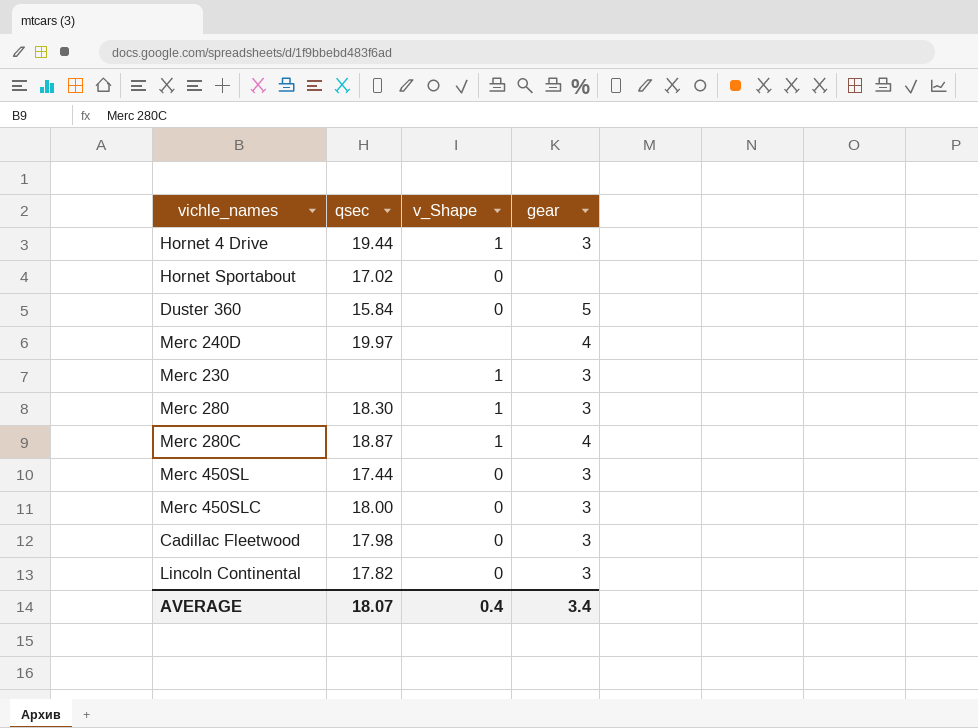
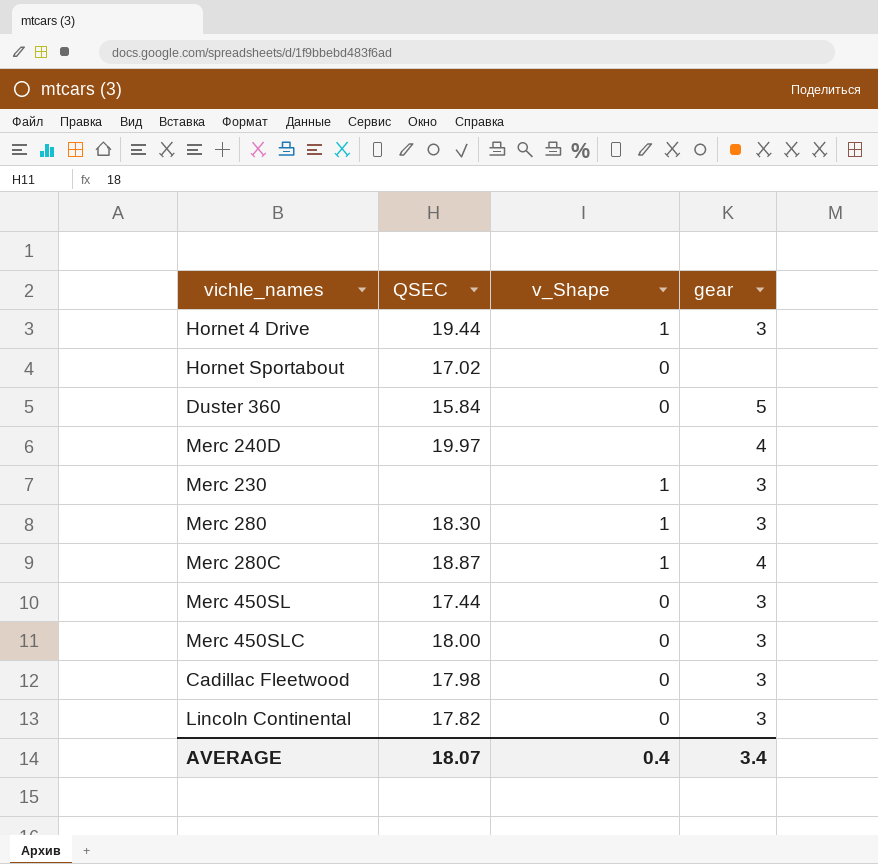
column name: qsec -> QSEC

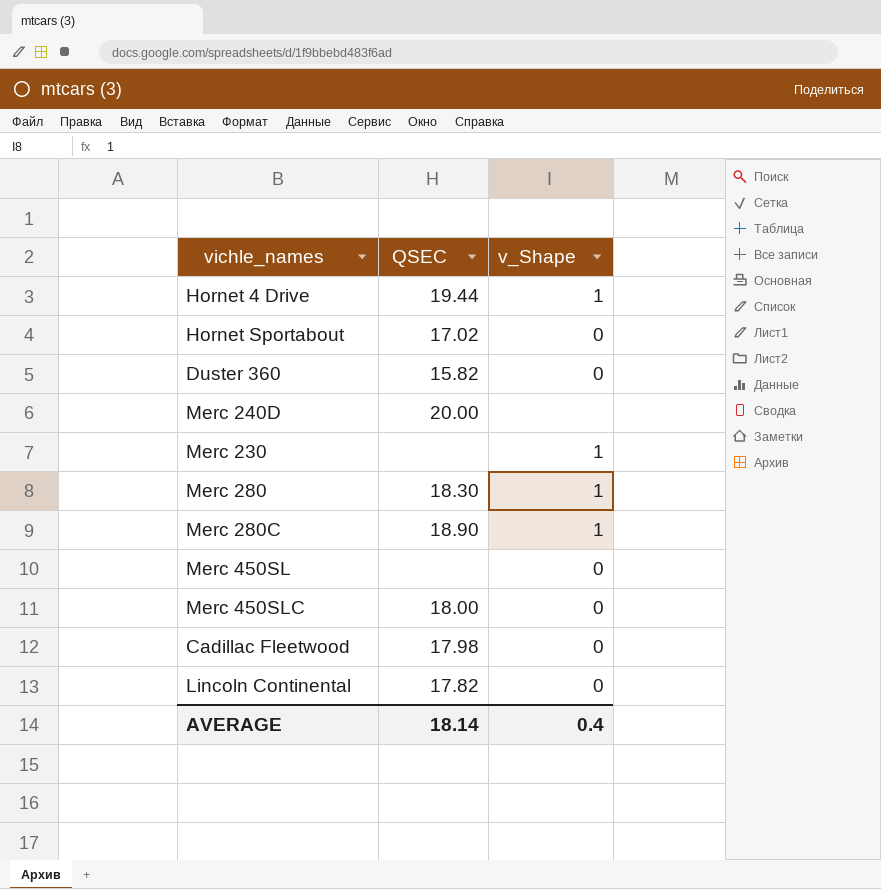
column gear | position: 4 -> none
Duster 360 | QSEC: 15.84 -> 15.82
Merc 240D | QSEC: 19.97 -> 20.00
Merc 280C | QSEC: 18.87 -> 18.90
Merc 450SL | QSEC: 17.44 -> none
AVERAGE | QSEC: 18.07 -> 18.14

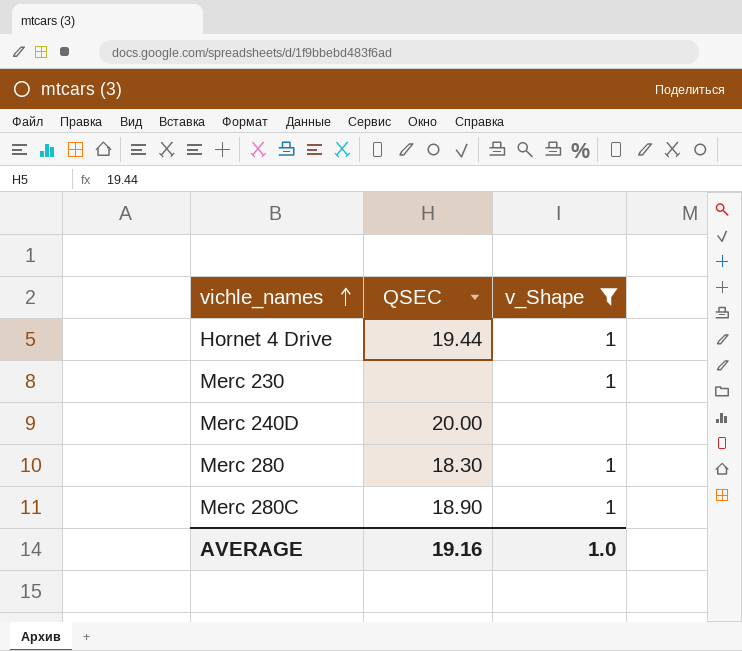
filter: none -> v_Shape != 0
row order: none -> vichle_names ascending
AVERAGE | QSEC: 18.14 -> 19.16
AVERAGE | v_Shape: 0.4 -> 1.0

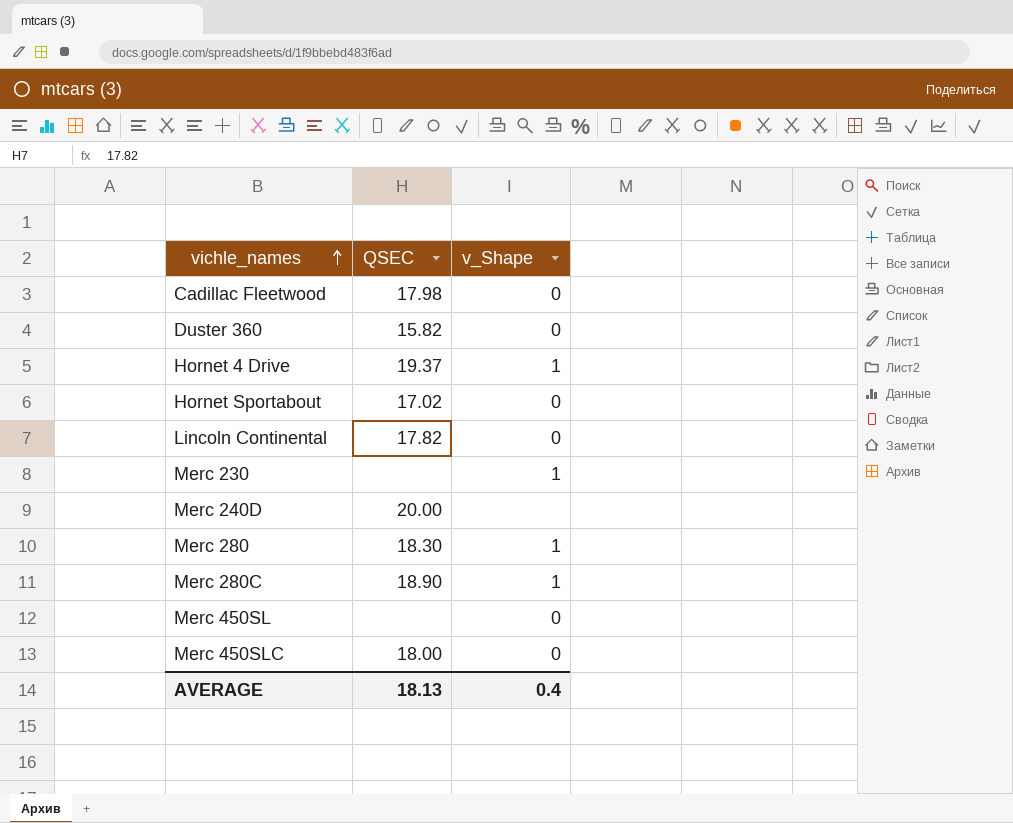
filter: v_Shape != 0 -> none
Hornet 4 Drive | QSEC: 19.44 -> 19.37
AVERAGE | QSEC: 19.16 -> 18.13
AVERAGE | v_Shape: 1.0 -> 0.4

